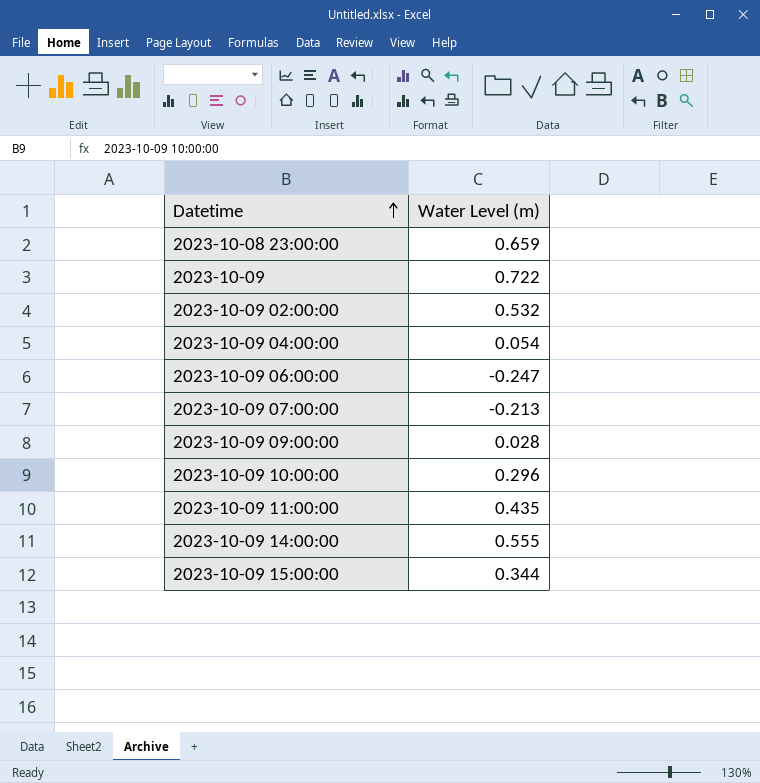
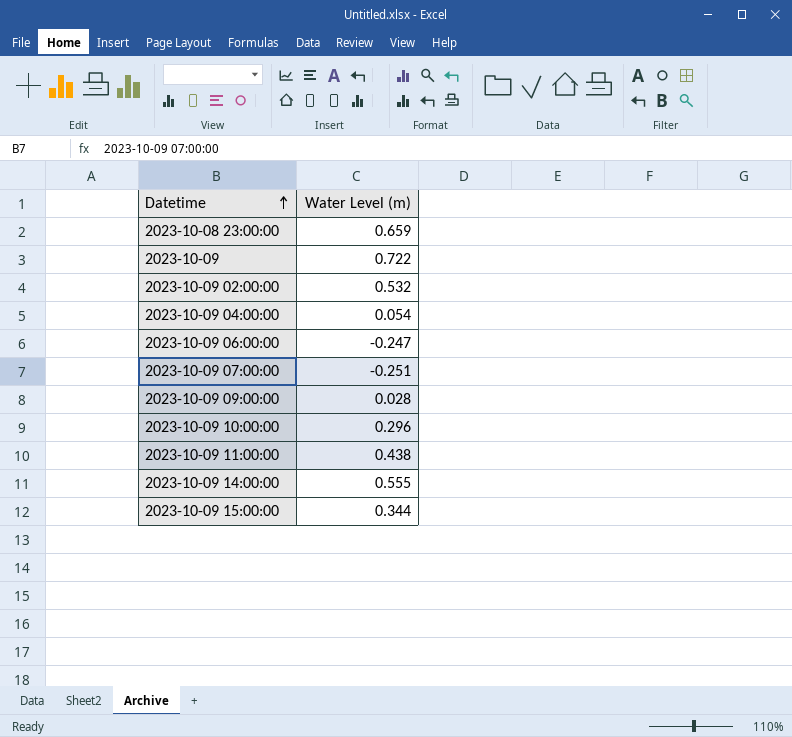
2023-10-09 07:00:00 | Water Level (m): -0.213 -> -0.251
2023-10-09 11:00:00 | Water Level (m): 0.435 -> 0.438

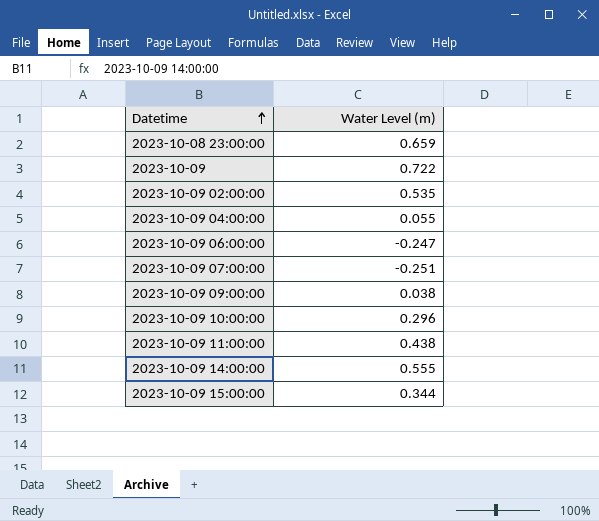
2023-10-09 02:00:00 | Water Level (m): 0.532 -> 0.535
2023-10-09 04:00:00 | Water Level (m): 0.054 -> 0.055
2023-10-09 09:00:00 | Water Level (m): 0.028 -> 0.038

